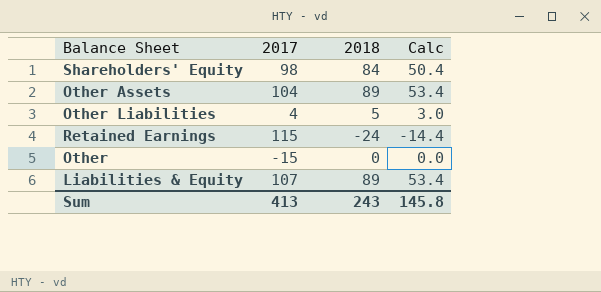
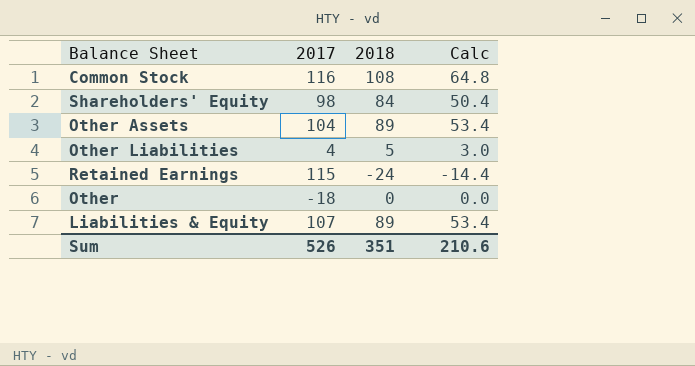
row Common Stock: none -> 116 | 108 | 64.8
Other | 2017: -15 -> -18
Sum | 2017: 413 -> 526
Sum | 2018: 243 -> 351
Sum | Calc: 145.8 -> 210.6

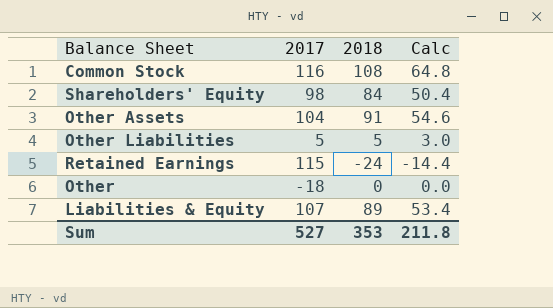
Other Assets | 2018: 89 -> 91
Other Assets | Calc: 53.4 -> 54.6
Other Liabilities | 2017: 4 -> 5
Sum | 2017: 526 -> 527
Sum | 2018: 351 -> 353
Sum | Calc: 210.6 -> 211.8

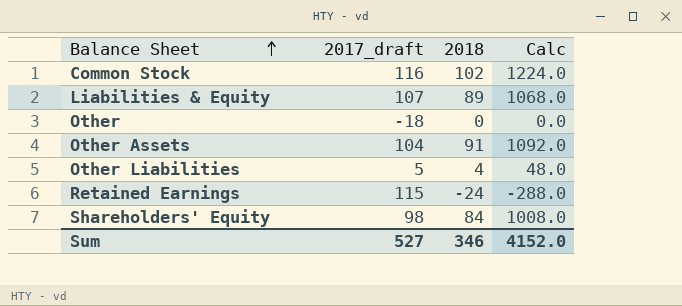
row order: none -> Balance Sheet ascending
column name: 2017 -> 2017_draft
column Calc | formula: [2018] * 0.6 -> [2018] * 12
Common Stock | 2018: 108 -> 102
Other Liabilities | 2018: 5 -> 4
Sum | 2018: 353 -> 346
Sum | Calc: 211.8 -> 4152.0

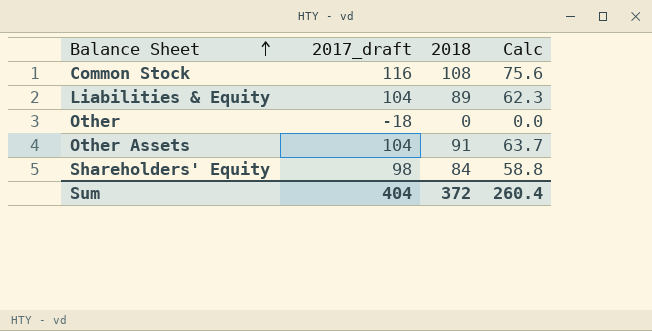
column Calc | formula: [2018] * 12 -> [2018] * 0.7
row Other Liabilities: 5 | 4 | 48.0 -> none
row Retained Earnings: 115 | -24 | -288.0 -> none
Common Stock | 2018: 102 -> 108
Liabilities & Equity | 2017_draft: 107 -> 104
Sum | 2017_draft: 527 -> 404
Sum | 2018: 346 -> 372
Sum | Calc: 4152.0 -> 260.4

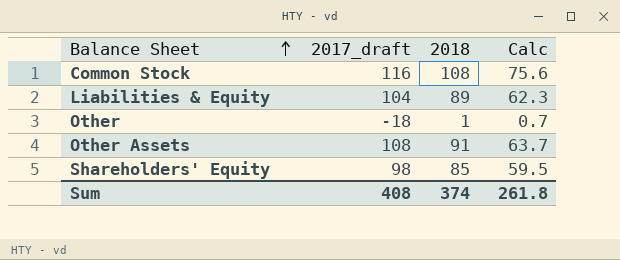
Other | 2018: 0 -> 1
Other | Calc: 0.0 -> 0.7
Other Assets | 2017_draft: 104 -> 108
Shareholders' Equity | 2018: 84 -> 85
Shareholders' Equity | Calc: 58.8 -> 59.5
Sum | 2017_draft: 404 -> 408
Sum | 2018: 372 -> 374
Sum | Calc: 260.4 -> 261.8

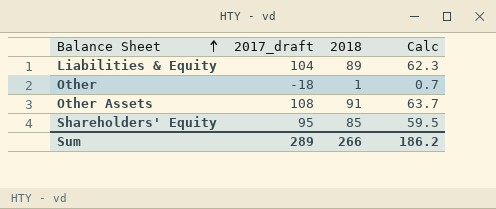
row Common Stock: 116 | 108 | 75.6 -> none
Shareholders' Equity | 2017_draft: 98 -> 95
Sum | 2017_draft: 408 -> 289
Sum | 2018: 374 -> 266
Sum | Calc: 261.8 -> 186.2

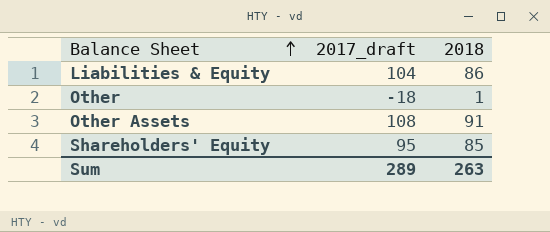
column Calc | formula: [2018] * 0.7 -> none
Liabilities & Equity | 2018: 89 -> 86
Sum | 2018: 266 -> 263

